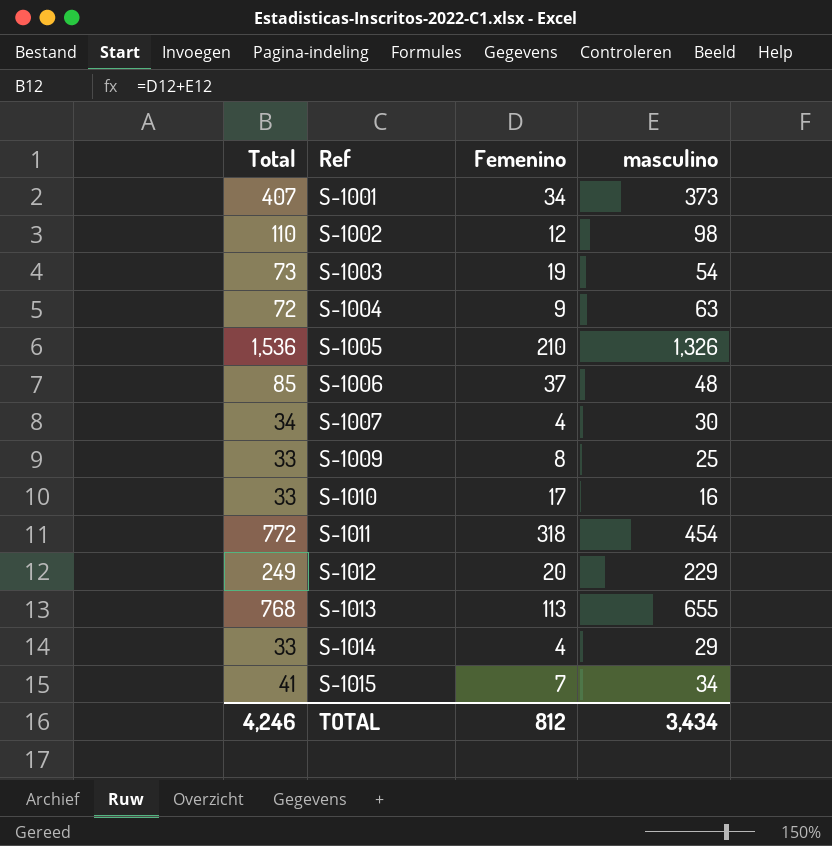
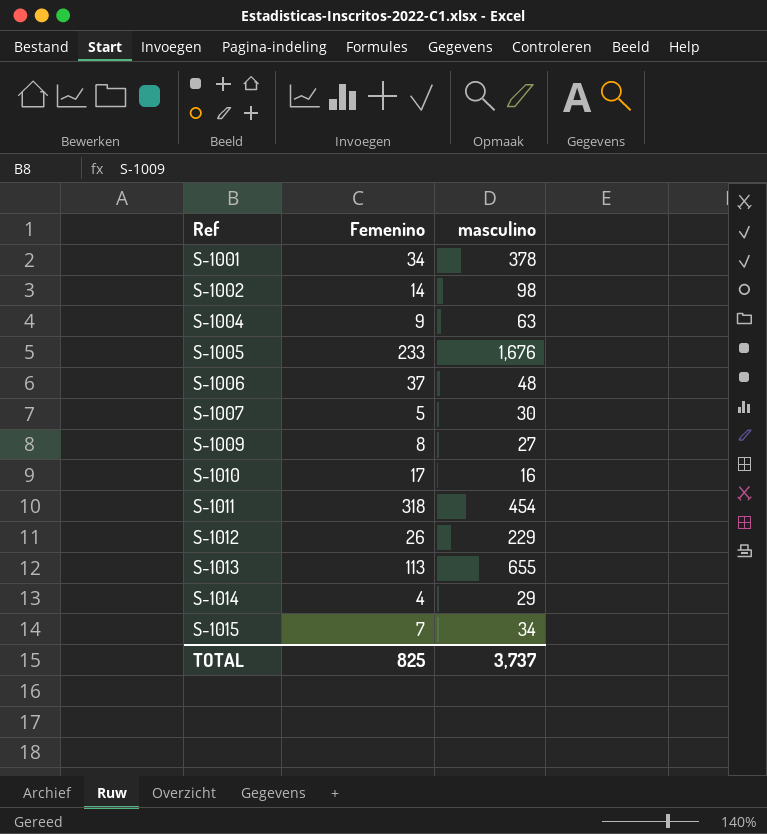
column Total | formula: [Femenino] + [masculino] -> none
row S-1003: 73 | 19 | 54 -> none
S-1001 | masculino: 373 -> 378
S-1002 | Femenino: 12 -> 14
S-1005 | Femenino: 210 -> 233
S-1005 | masculino: 1,326 -> 1,676
S-1007 | Femenino: 4 -> 5
S-1009 | masculino: 25 -> 27
S-1012 | Femenino: 20 -> 26
TOTAL | Femenino: 812 -> 825
TOTAL | masculino: 3,434 -> 3,737

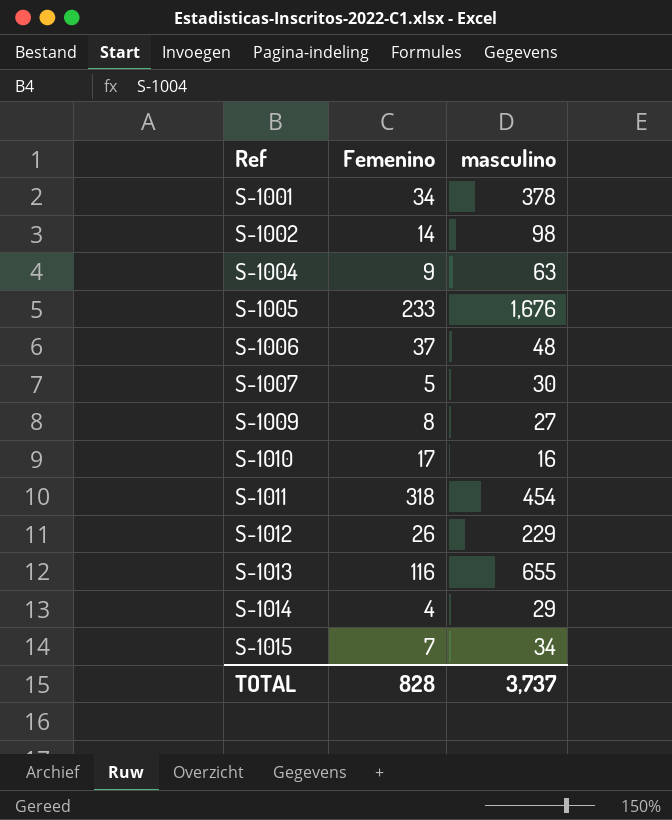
S-1013 | Femenino: 113 -> 116
TOTAL | Femenino: 825 -> 828

